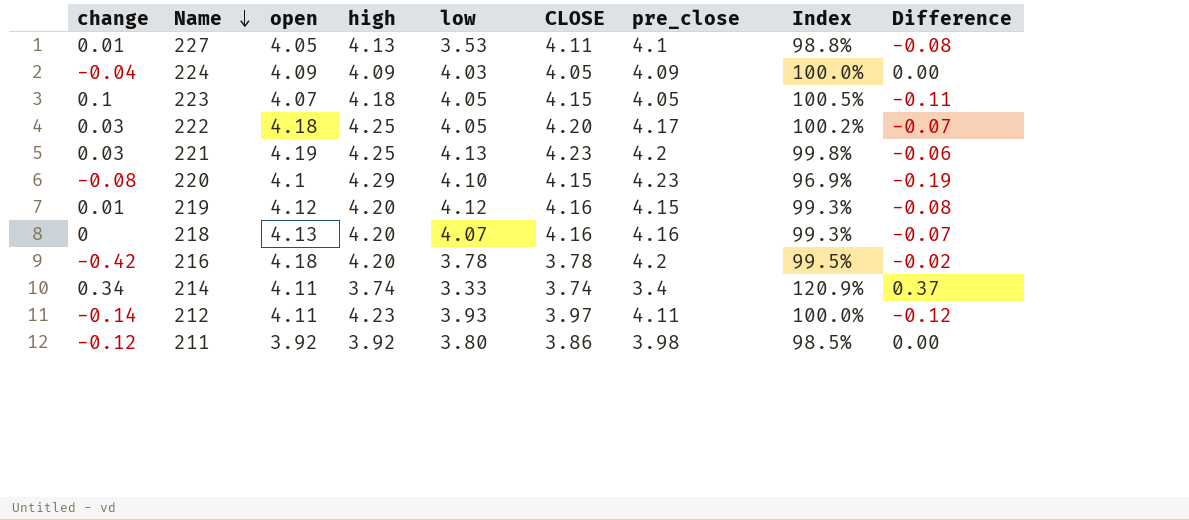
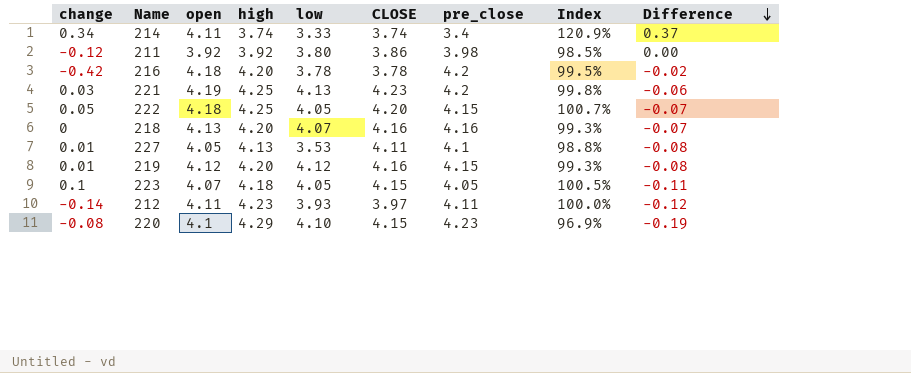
row order: Name descending -> Difference descending
row 224: -0.04 | 4.09 | 4.09 | 4.03 | 4.05 | 4.09 | 100.0% | 0.00 -> none
222 | change: 0.03 -> 0.05
222 | pre_close: 4.17 -> 4.15
222 | Index: 100.2% -> 100.7%

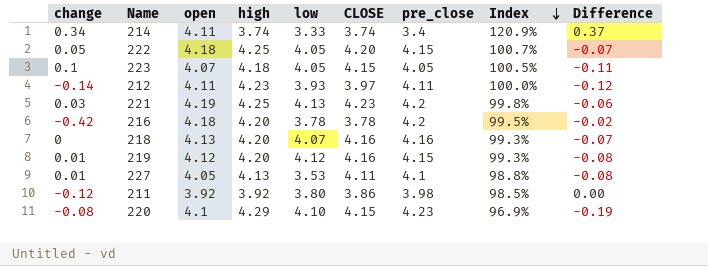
row order: Difference descending -> Index descending

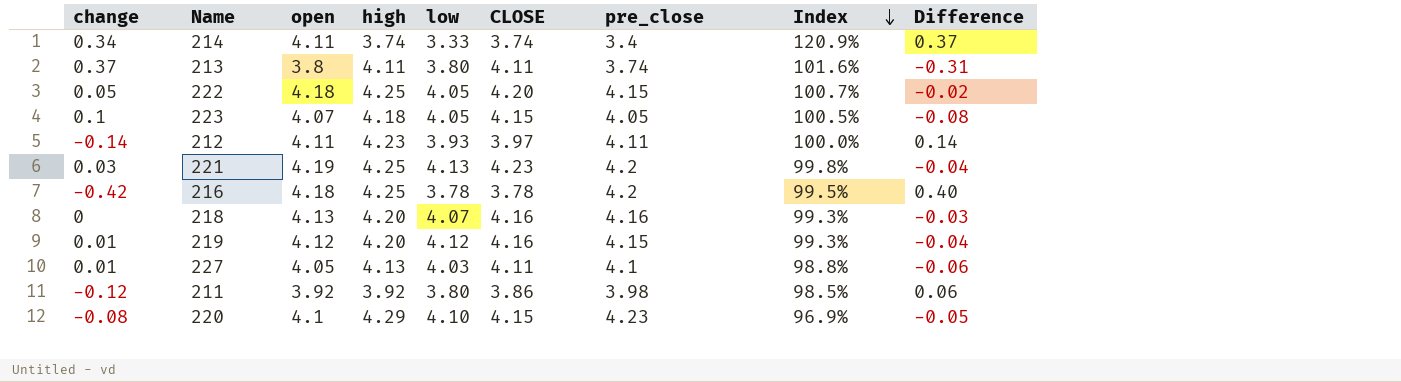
column Difference | formula: [open] - [high] -> [open] - [CLOSE]
row 213: none -> 0.37 | 3.8 | 4.11 | 3.80 | 4.11 | 3.74 | 101.6% | -0.31
216 | high: 4.20 -> 4.25
227 | low: 3.53 -> 4.03

